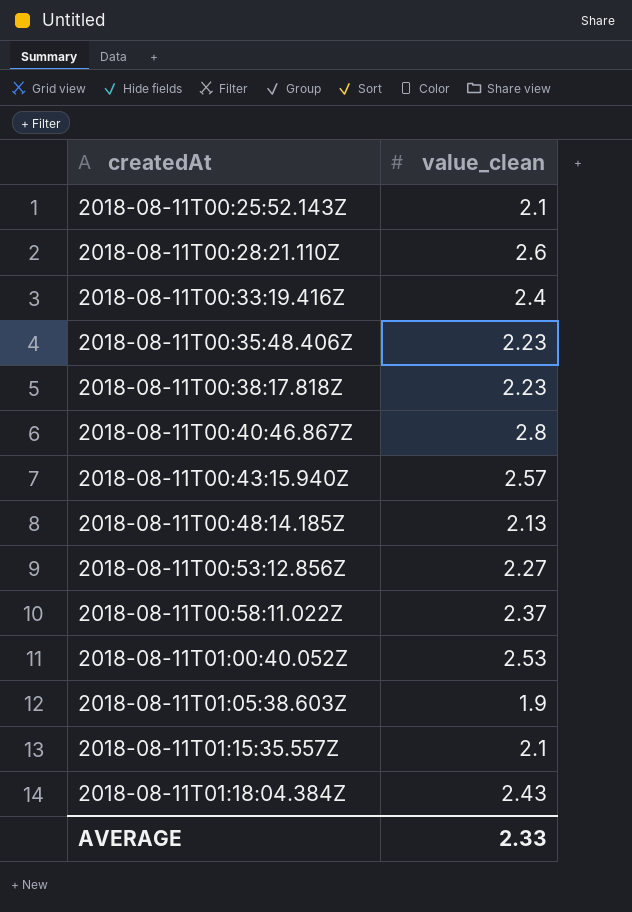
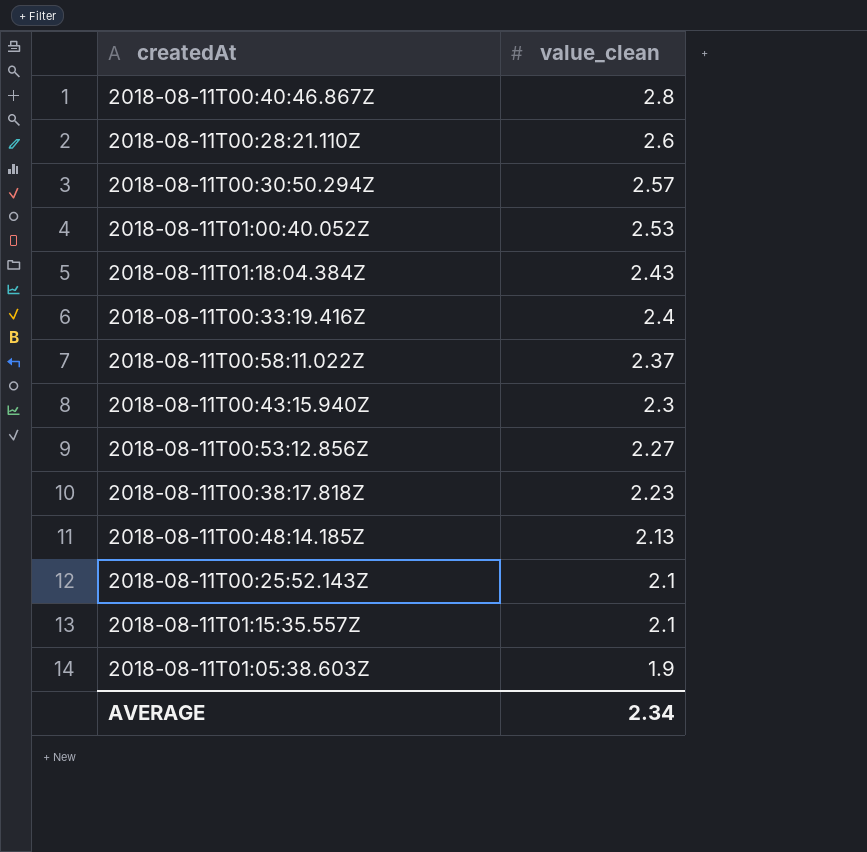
row order: createdAt ascending -> value_clean descending
row 2018-08-11T00:35:48.406Z: 2.23 -> none
row 2018-08-11T00:30:50.294Z: none -> 2.57
2018-08-11T00:43:15.940Z | value_clean: 2.57 -> 2.3
AVERAGE | value_clean: 2.33 -> 2.34

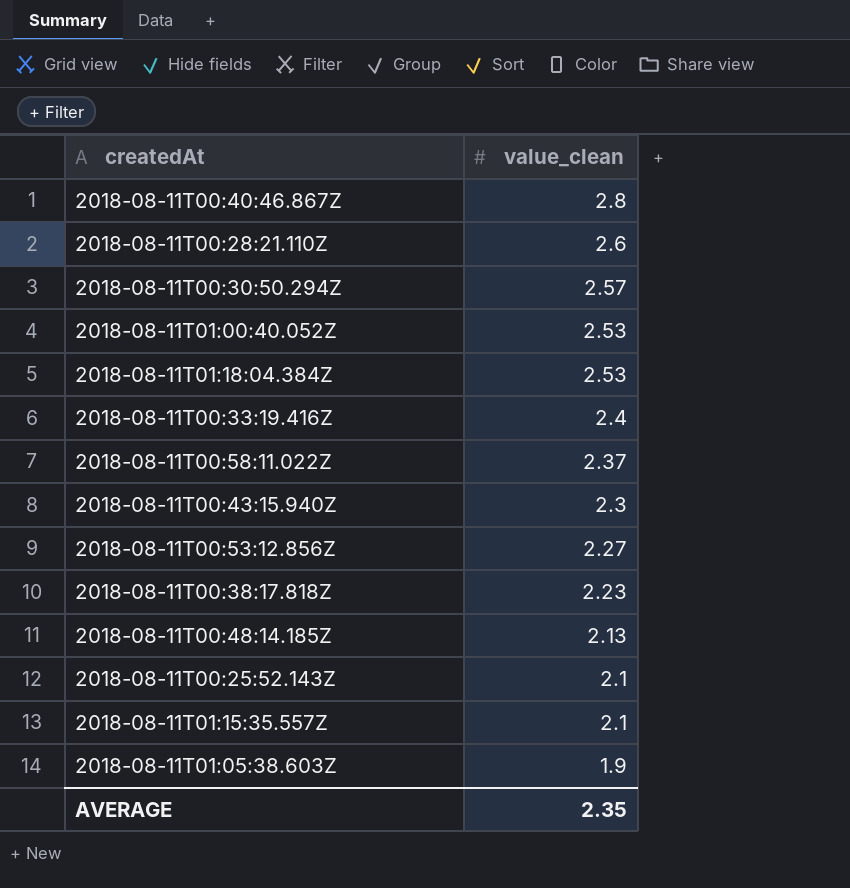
2018-08-11T01:18:04.384Z | value_clean: 2.43 -> 2.53
AVERAGE | value_clean: 2.34 -> 2.35

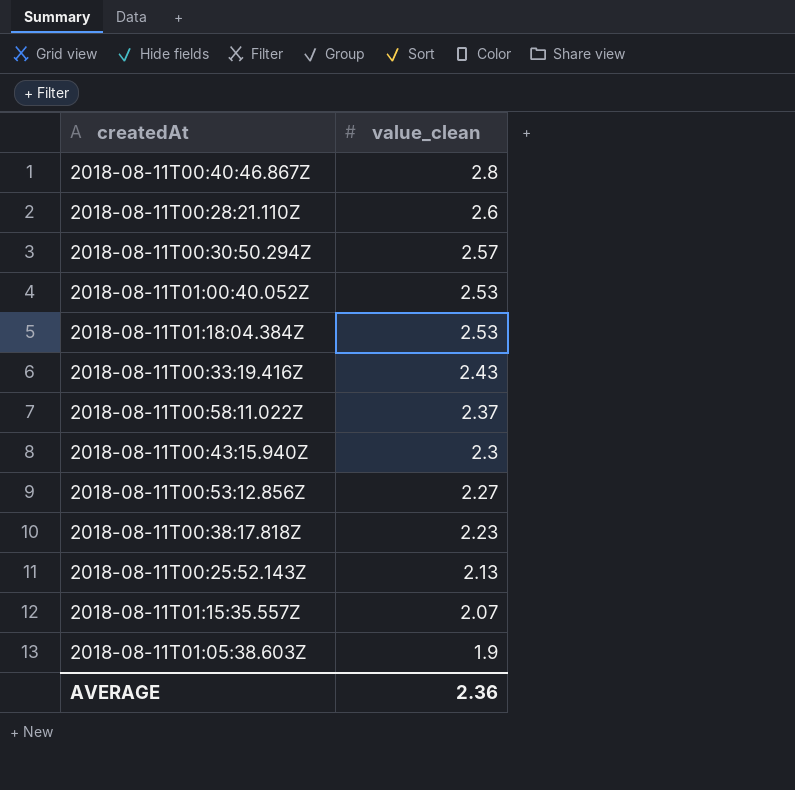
row 2018-08-11T00:48:14.185Z: 2.13 -> none
2018-08-11T00:33:19.416Z | value_clean: 2.4 -> 2.43
2018-08-11T00:25:52.143Z | value_clean: 2.1 -> 2.13
2018-08-11T01:15:35.557Z | value_clean: 2.1 -> 2.07
AVERAGE | value_clean: 2.35 -> 2.36

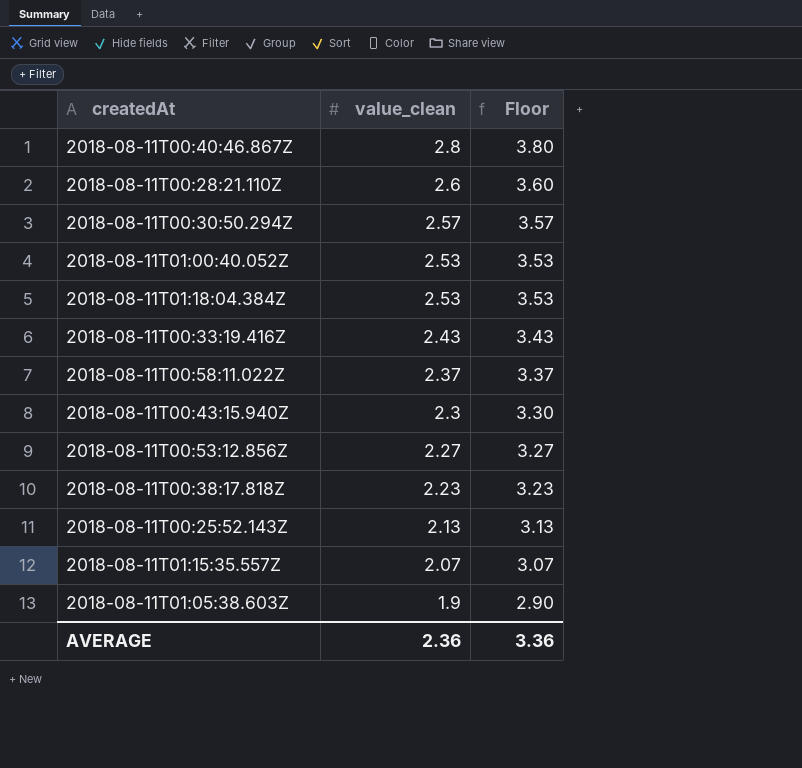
column Floor | formula: none -> [value_clean] + 1

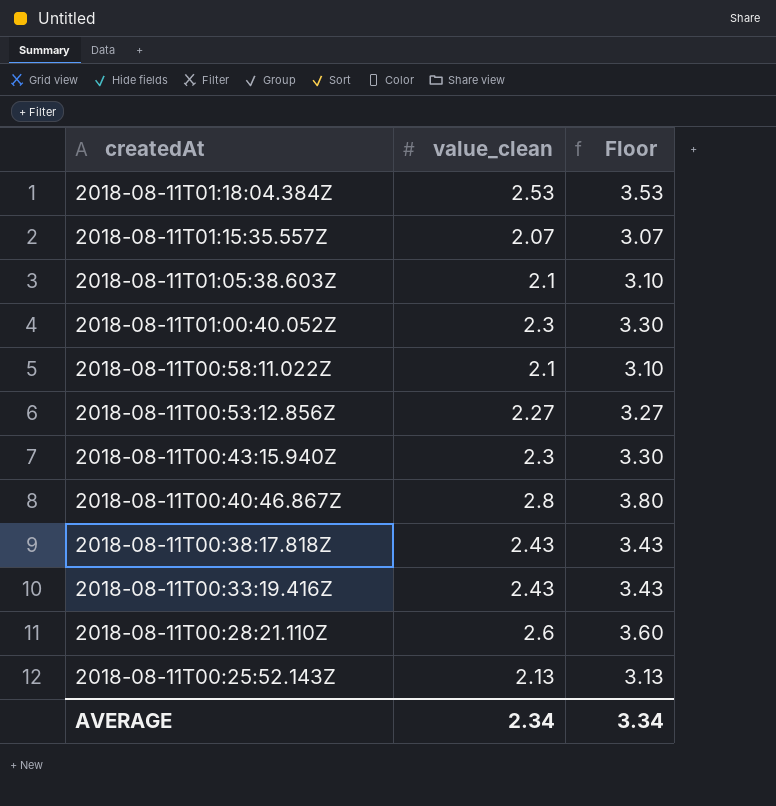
row order: value_clean descending -> createdAt descending
row 2018-08-11T00:30:50.294Z: 2.57 | 3.57 -> none
2018-08-11T01:05:38.603Z | value_clean: 1.9 -> 2.1
2018-08-11T01:05:38.603Z | Floor: 2.90 -> 3.10
2018-08-11T01:00:40.052Z | value_clean: 2.53 -> 2.3
2018-08-11T01:00:40.052Z | Floor: 3.53 -> 3.30
2018-08-11T00:58:11.022Z | value_clean: 2.37 -> 2.1
2018-08-11T00:58:11.022Z | Floor: 3.37 -> 3.10
2018-08-11T00:38:17.818Z | value_clean: 2.23 -> 2.43
2018-08-11T00:38:17.818Z | Floor: 3.23 -> 3.43
AVERAGE | value_clean: 2.36 -> 2.34
AVERAGE | Floor: 3.36 -> 3.34

